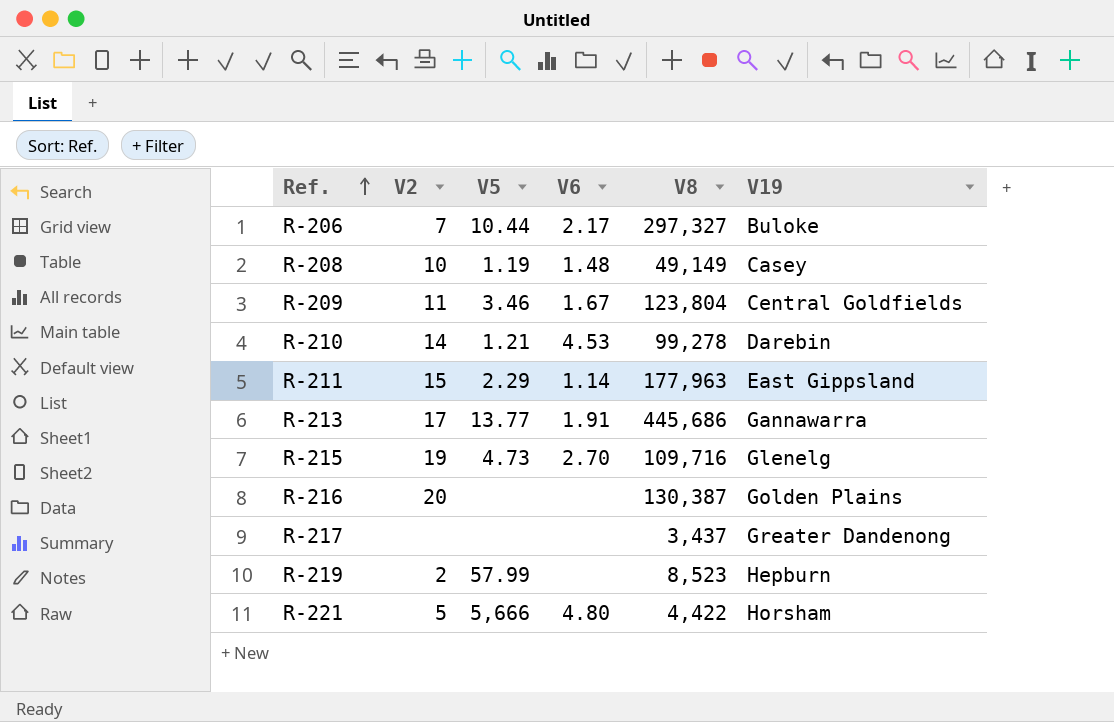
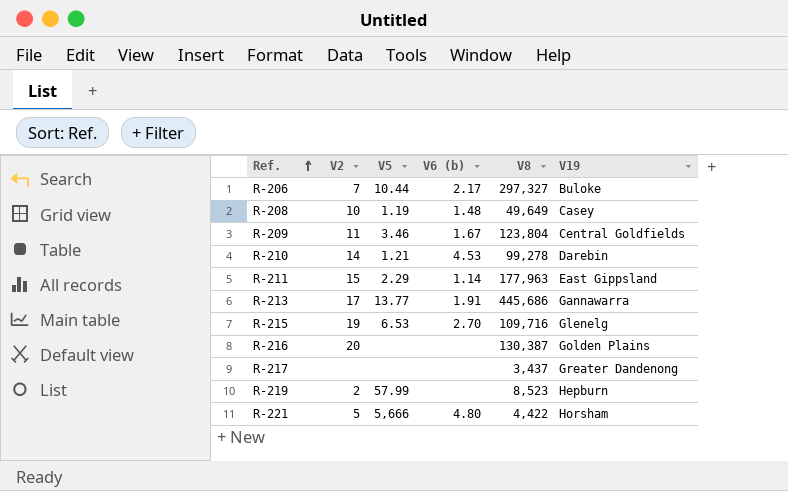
column name: V6 -> V6 (b)
R-208 | V8: 49,149 -> 49,649
R-215 | V5: 4.73 -> 6.53

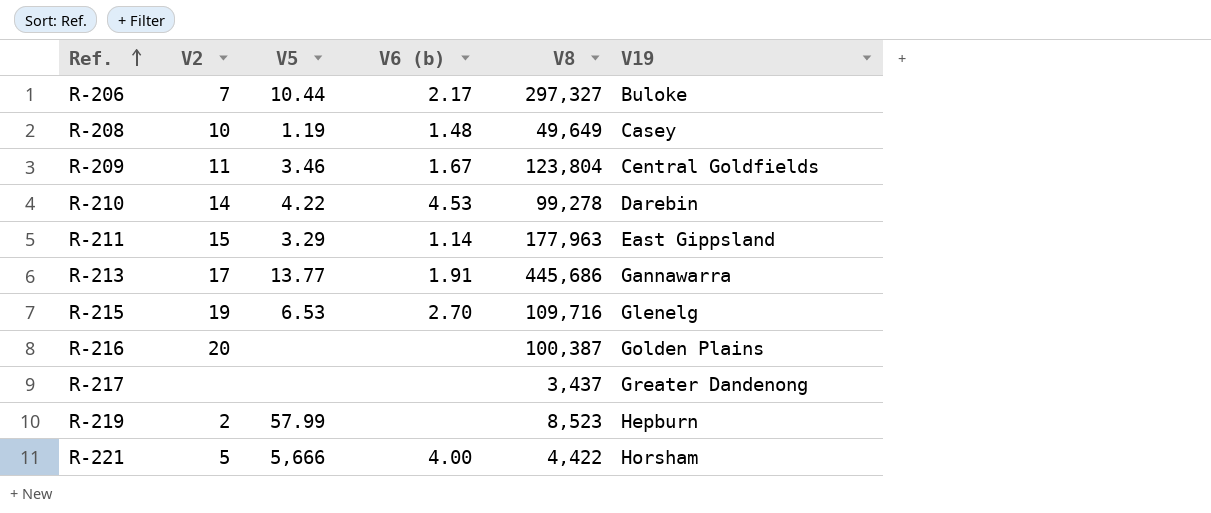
R-210 | V5: 1.21 -> 4.22
R-211 | V5: 2.29 -> 3.29
R-216 | V8: 130,387 -> 100,387
R-221 | V6 (b): 4.80 -> 4.00

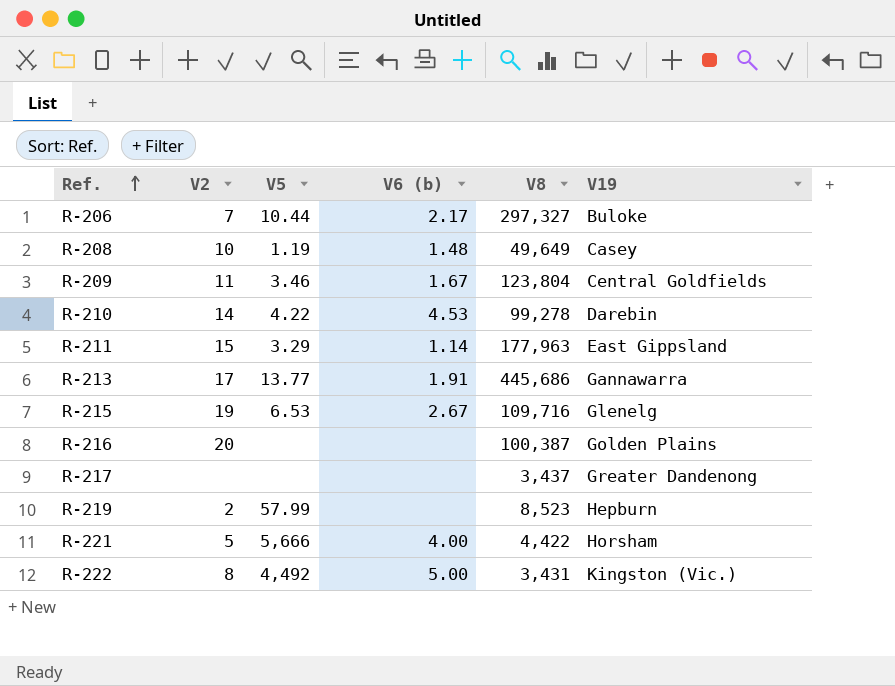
R-215 | V6 (b): 2.70 -> 2.67
row R-222: none -> 8 | 4,492 | 5.00 | 3,431 | Kingston (Vic.)

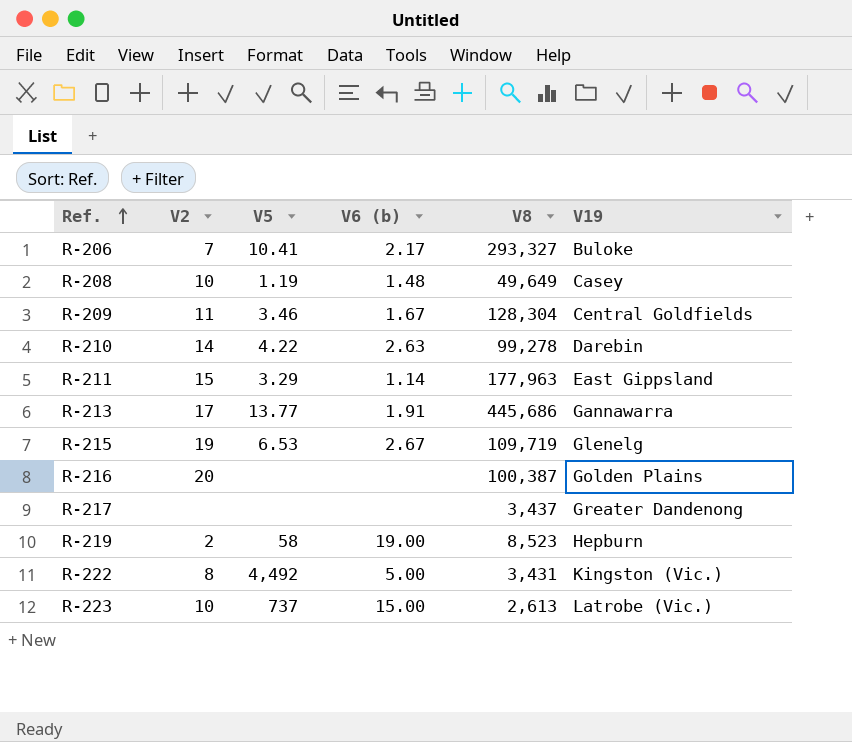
row R-221: 5 | 5,666 | 4.00 | 4,422 | Horsham -> none
R-206 | V5: 10.44 -> 10.41
R-206 | V8: 297,327 -> 293,327
R-209 | V8: 123,804 -> 128,304
R-210 | V6 (b): 4.53 -> 2.63
R-215 | V8: 109,716 -> 109,719
R-219 | V5: 57.99 -> 58
R-219 | V6 (b): none -> 19.00
row R-223: none -> 10 | 737 | 15.00 | 2,613 | Latrobe (Vic.)

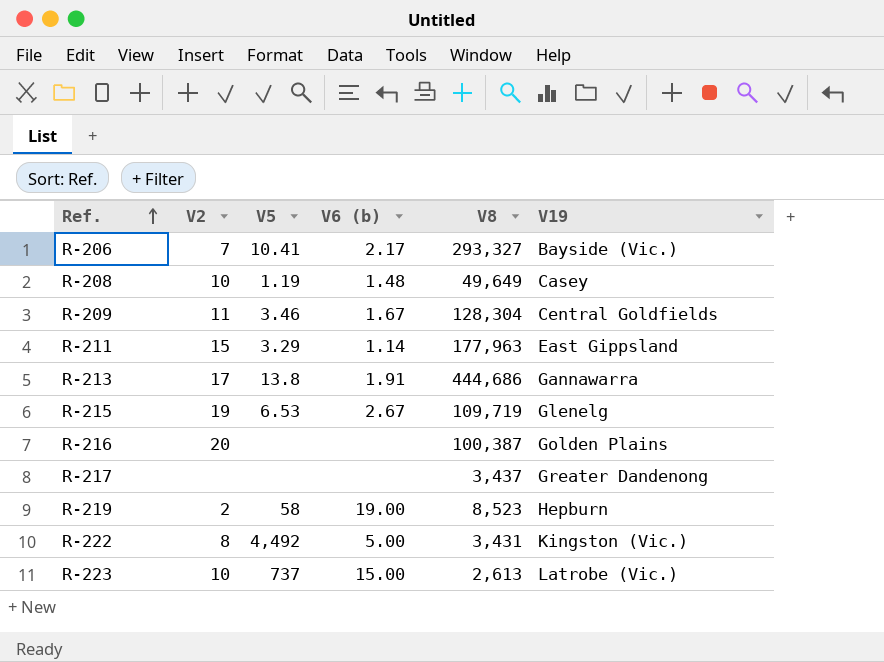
row R-210: 14 | 4.22 | 2.63 | 99,278 | Darebin -> none
R-206 | V19: Buloke -> Bayside (Vic.)
R-213 | V5: 13.77 -> 13.8
R-213 | V8: 445,686 -> 444,686

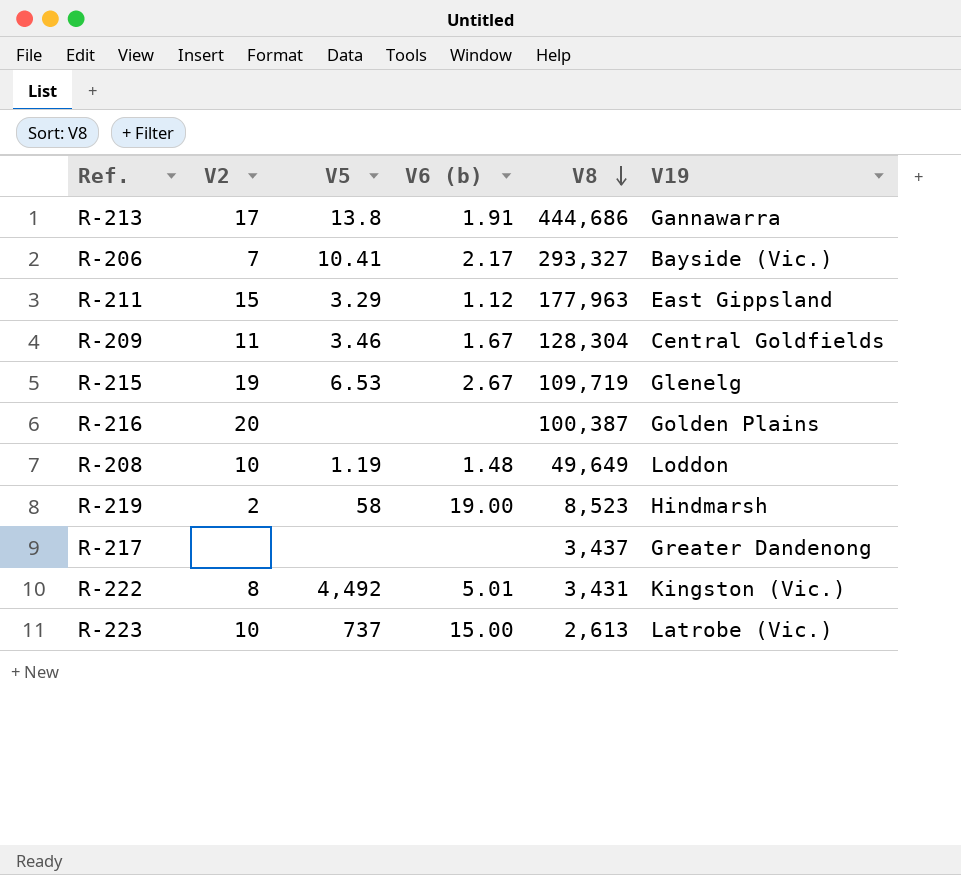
row order: Ref. ascending -> V8 descending
R-211 | V6 (b): 1.14 -> 1.12
R-208 | V19: Casey -> Loddon
R-219 | V19: Hepburn -> Hindmarsh
R-222 | V6 (b): 5.00 -> 5.01

